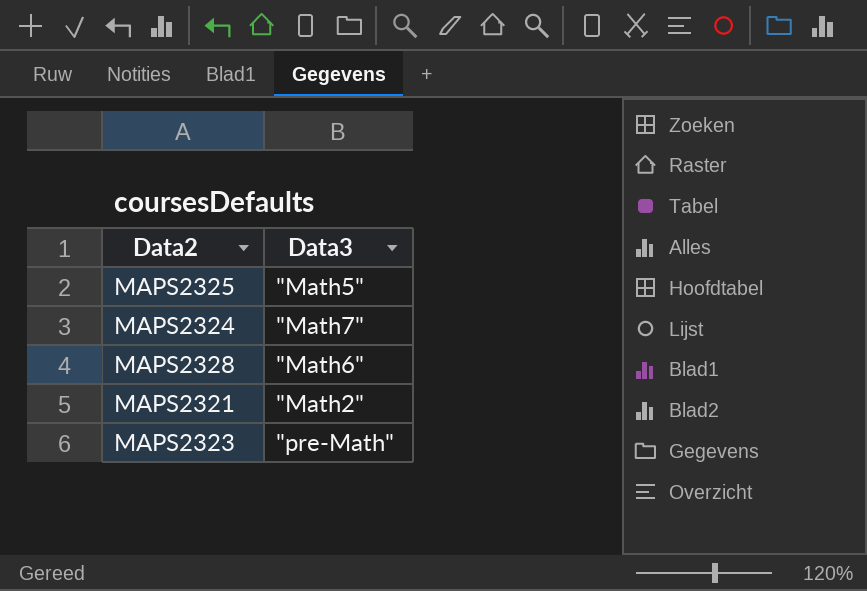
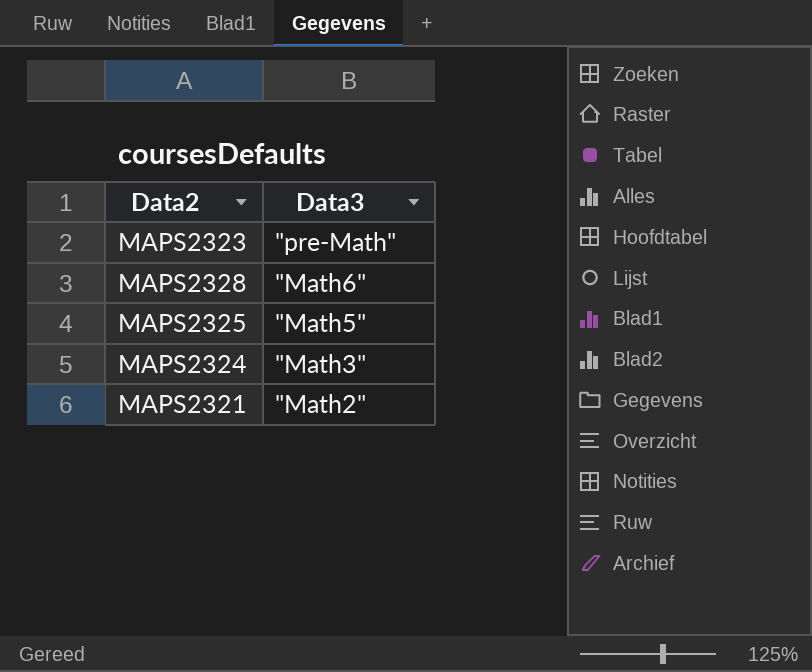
row order: none -> Data3 descending
MAPS2324 | Data3: "Math7" -> "Math3"

